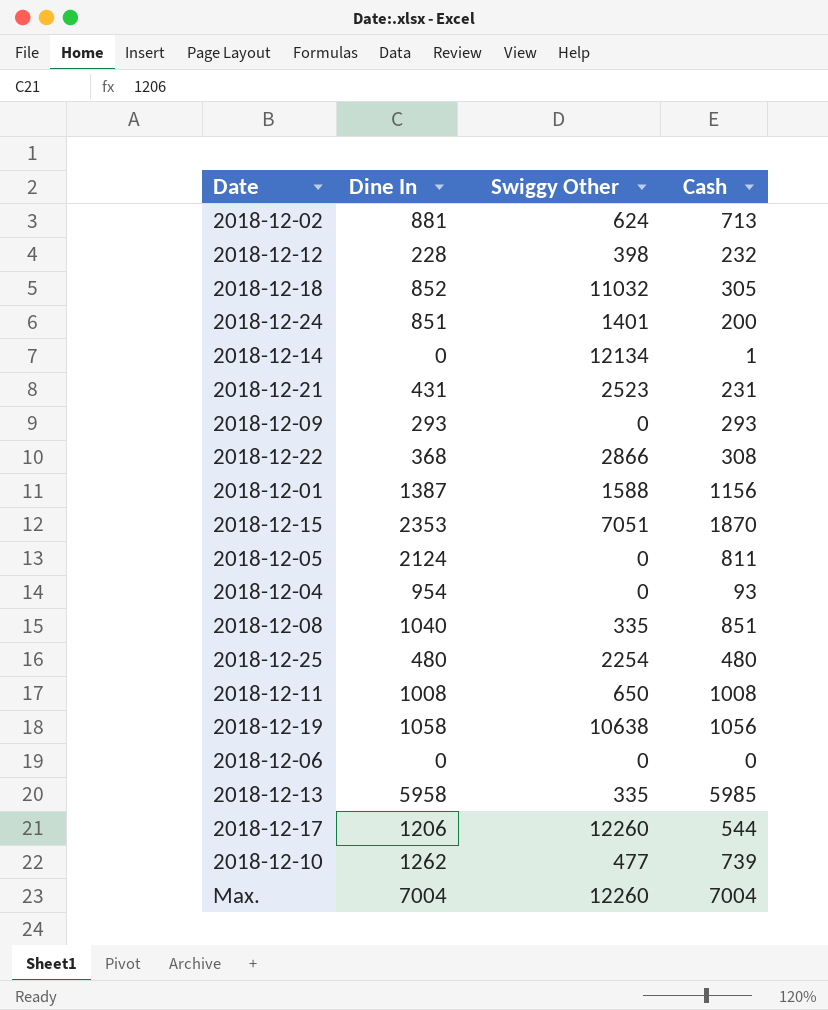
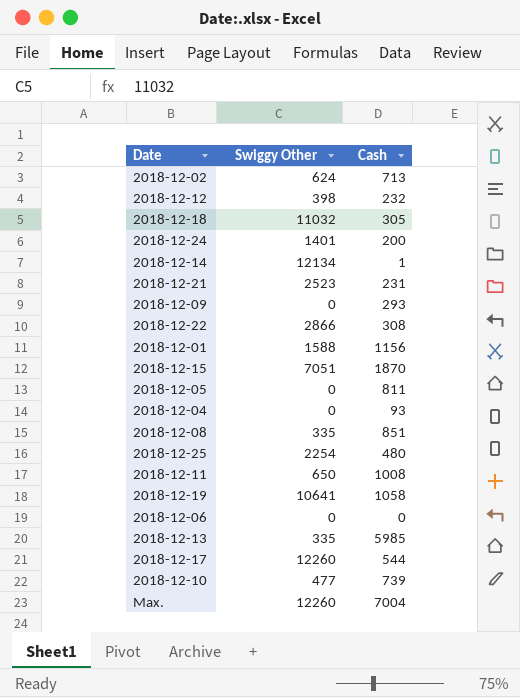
column Dine In | position: 2 -> none
2018-12-19 | Swiggy Other: 10638 -> 10641
2018-12-19 | Cash: 1056 -> 1058

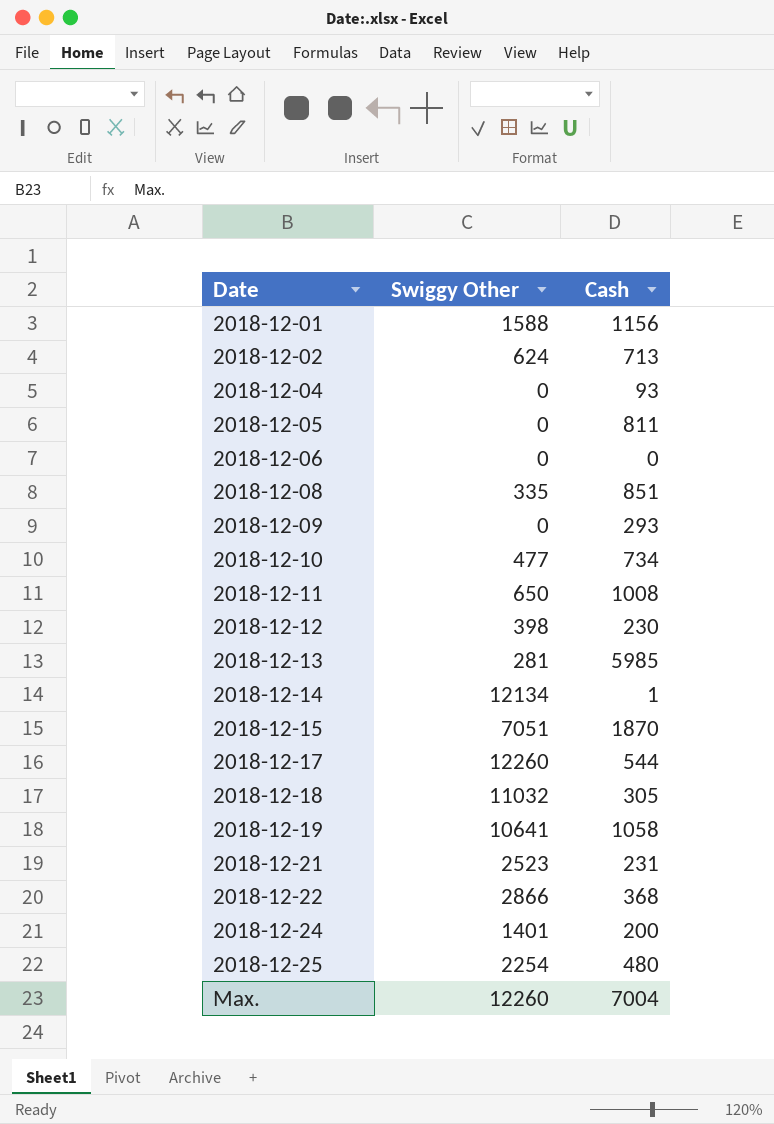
row order: none -> Date ascending
2018-12-10 | Cash: 739 -> 734
2018-12-12 | Cash: 232 -> 230
2018-12-13 | Swiggy Other: 335 -> 281
2018-12-22 | Cash: 308 -> 368

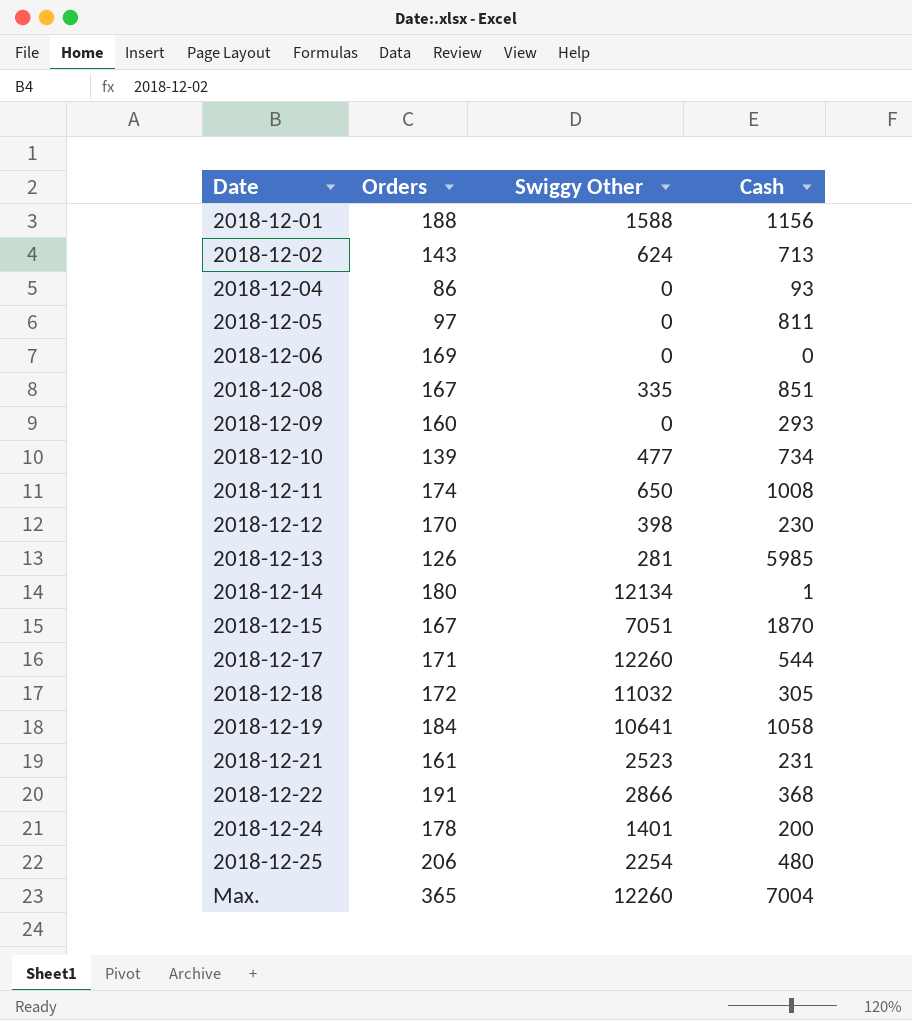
column Orders | position: none -> 2

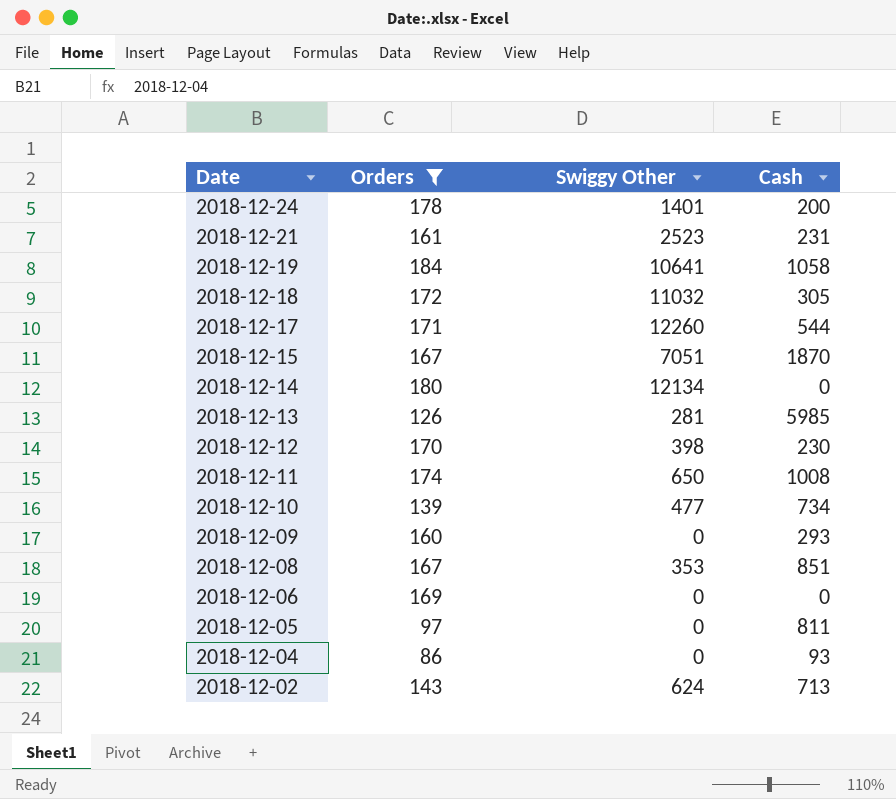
filter: none -> Orders <= 184
row order: Date ascending -> Date descending
2018-12-14 | Cash: 1 -> 0
2018-12-08 | Swiggy Other: 335 -> 353

